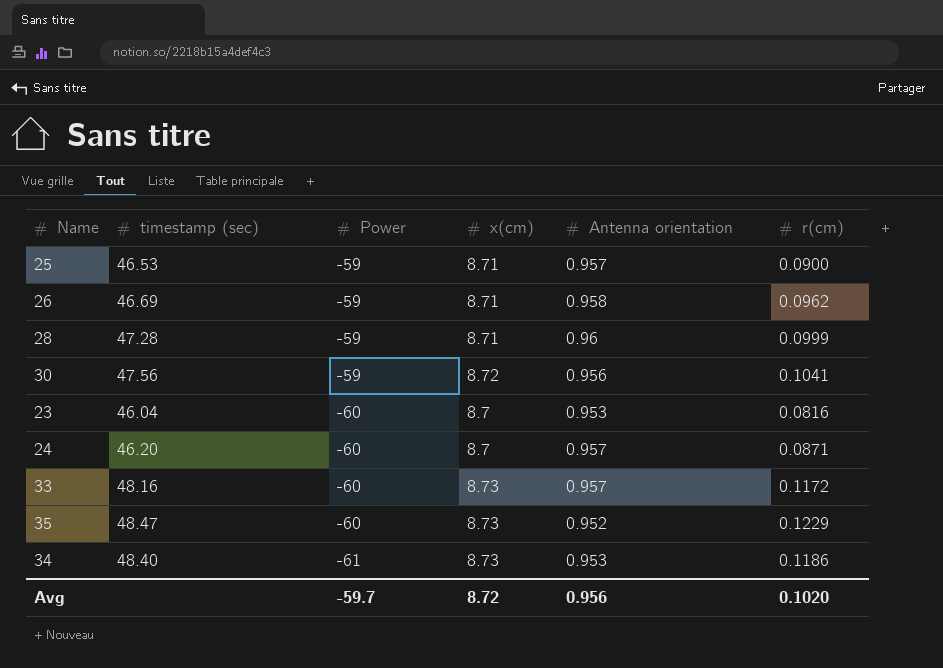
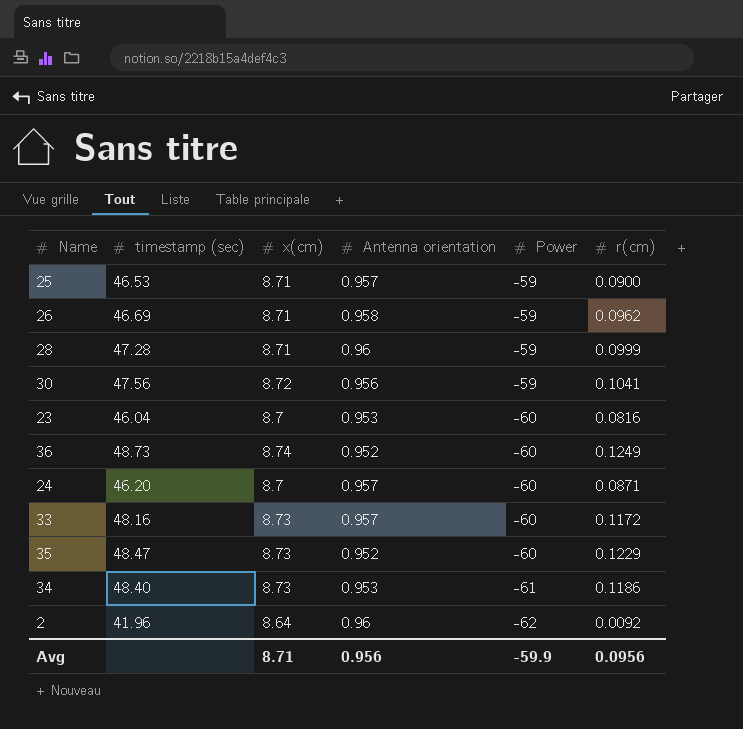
column Power | position: 3 -> 5
row 36: none -> 48.73 | 8.74 | 0.952 | -60 | 0.1249
row 2: none -> 41.96 | 8.64 | 0.96 | -62 | 0.0092
Avg | x(cm): 8.72 -> 8.71
Avg | Power: -59.7 -> -59.9
Avg | r(cm): 0.1020 -> 0.0956

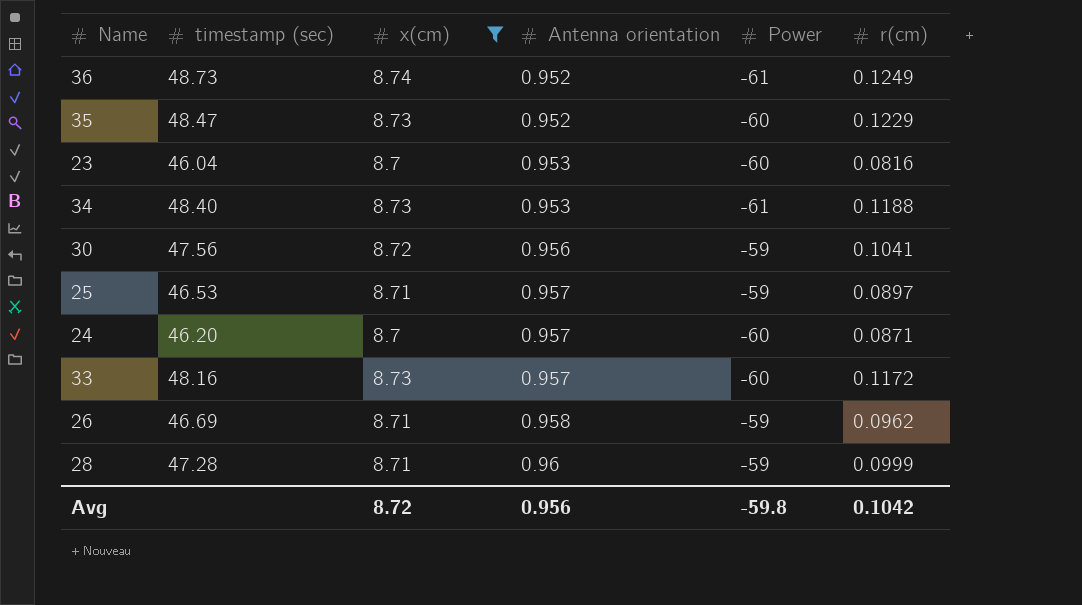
filter: none -> x(cm) != 8.64
row order: Power descending -> Antenna orientation ascending
36 | Power: -60 -> -61
34 | r(cm): 0.1186 -> 0.1188
25 | r(cm): 0.0900 -> 0.0897
Avg | x(cm): 8.71 -> 8.72
Avg | Power: -59.9 -> -59.8
Avg | r(cm): 0.0956 -> 0.1042

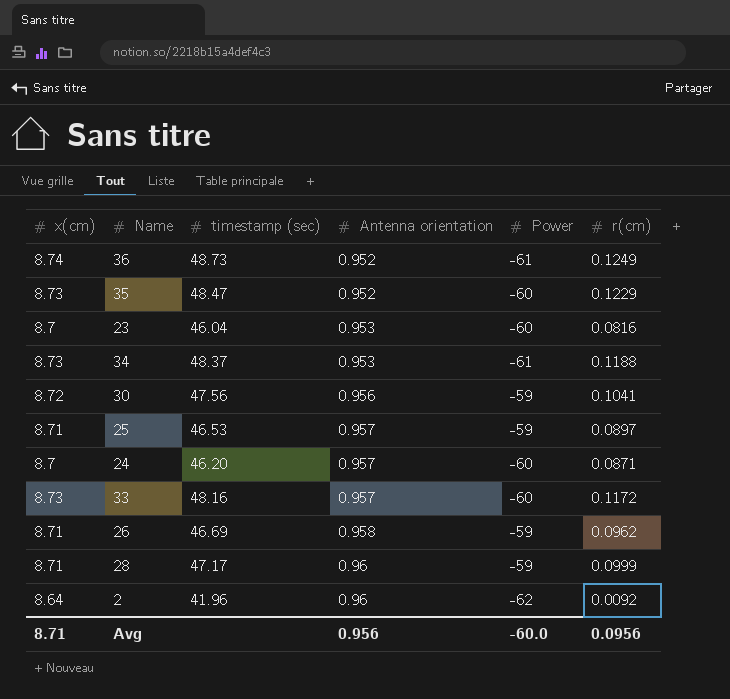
filter: x(cm) != 8.64 -> none
column x(cm) | position: 3 -> 1
34 | timestamp (sec): 48.40 -> 48.37
28 | timestamp (sec): 47.28 -> 47.17
Avg | x(cm): 8.72 -> 8.71
Avg | Power: -59.8 -> -60.0
Avg | r(cm): 0.1042 -> 0.0956

